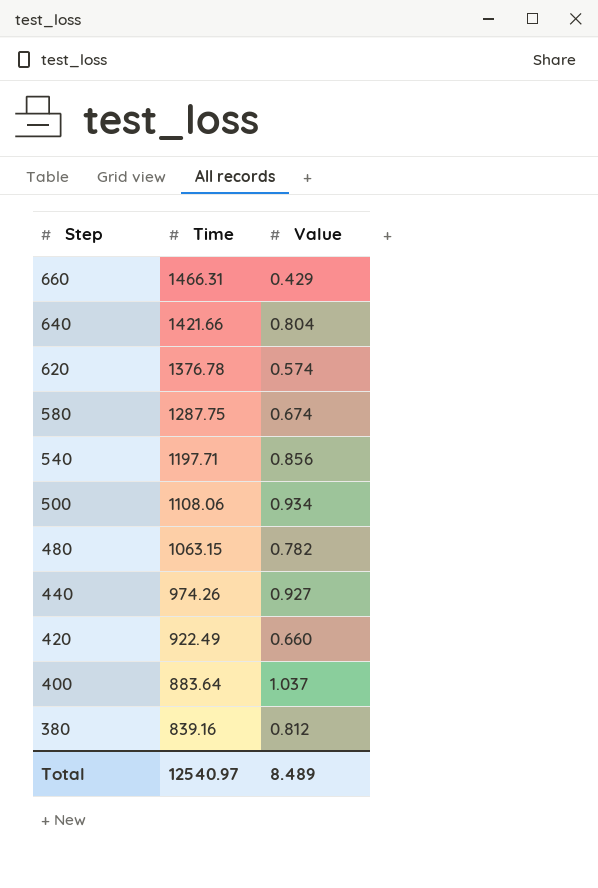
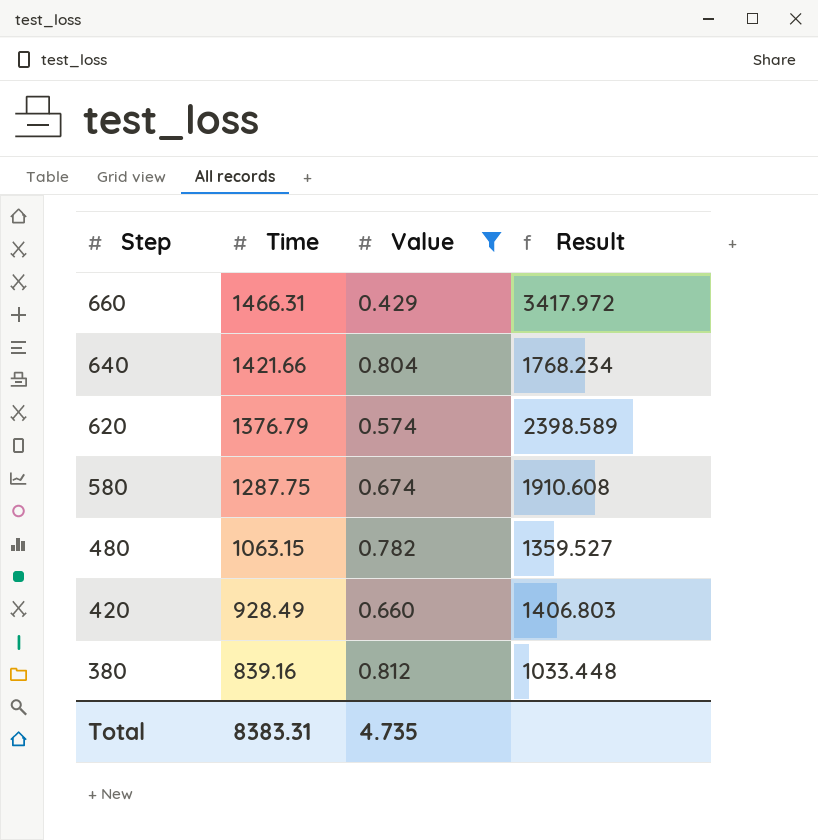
filter: none -> Value <= 0.812
column Result | formula: none -> [Time] / [Value]
620 | Time: 1376.78 -> 1376.79
420 | Time: 922.49 -> 928.49
Total | Time: 12540.97 -> 8383.31
Total | Value: 8.489 -> 4.735

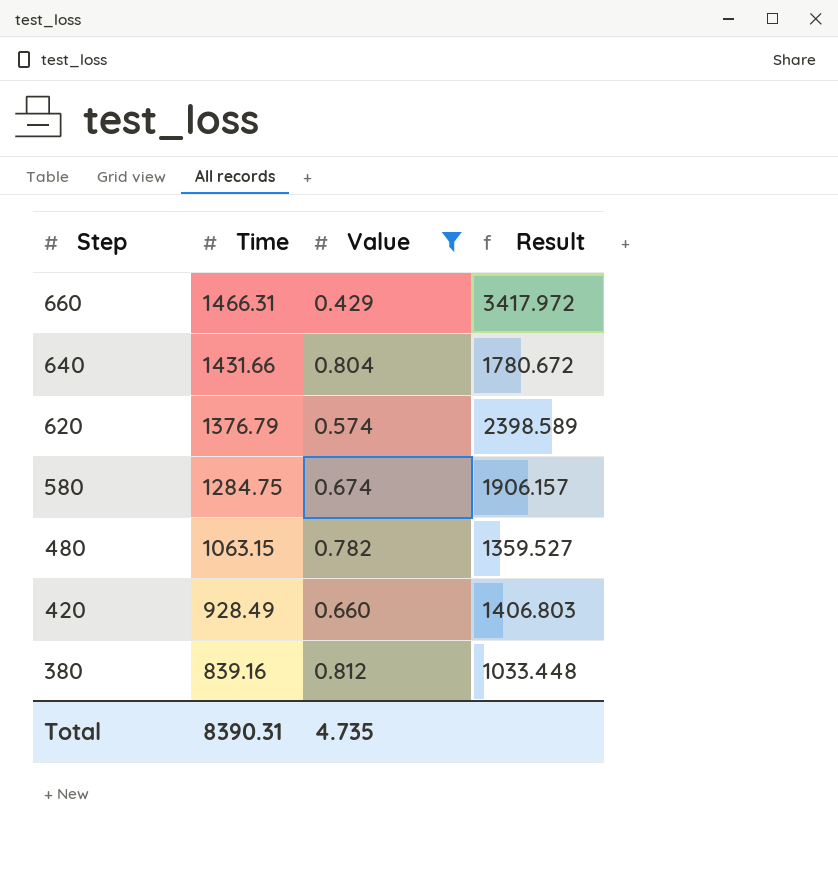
640 | Time: 1421.66 -> 1431.66
640 | Result: 1768.234 -> 1780.672
580 | Time: 1287.75 -> 1284.75
580 | Result: 1910.608 -> 1906.157
Total | Time: 8383.31 -> 8390.31

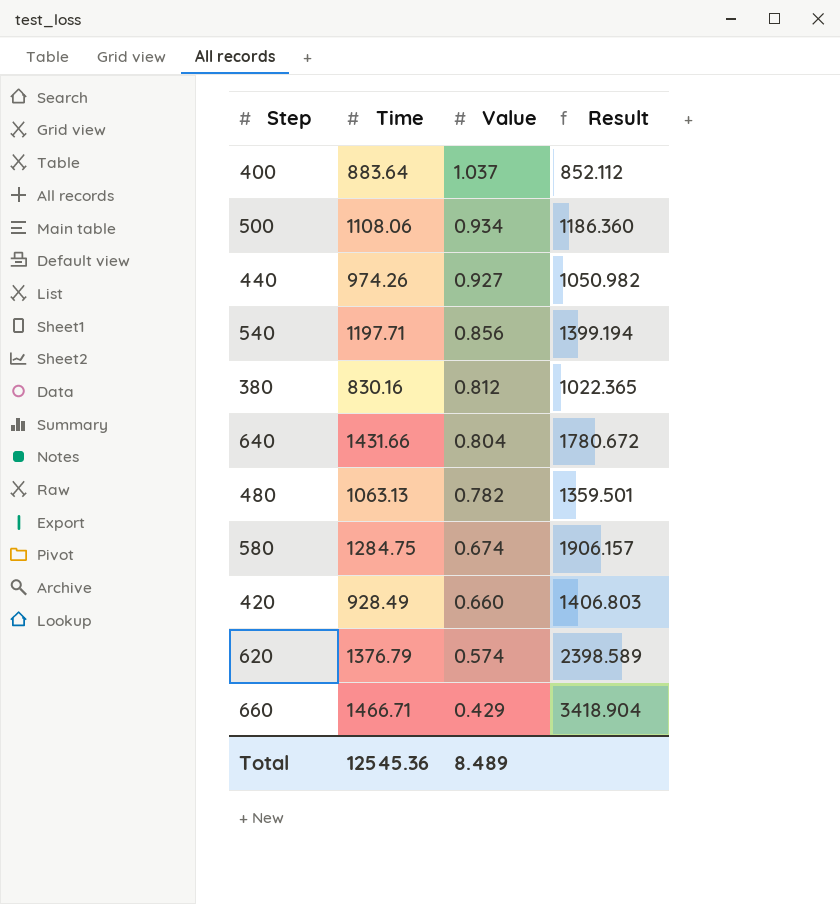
filter: Value <= 0.812 -> none
row order: Step descending -> Value descending
380 | Time: 839.16 -> 830.16
380 | Result: 1033.448 -> 1022.365
480 | Time: 1063.15 -> 1063.13
480 | Result: 1359.527 -> 1359.501
660 | Time: 1466.31 -> 1466.71
660 | Result: 3417.972 -> 3418.904
Total | Time: 8390.31 -> 12545.36
Total | Value: 4.735 -> 8.489

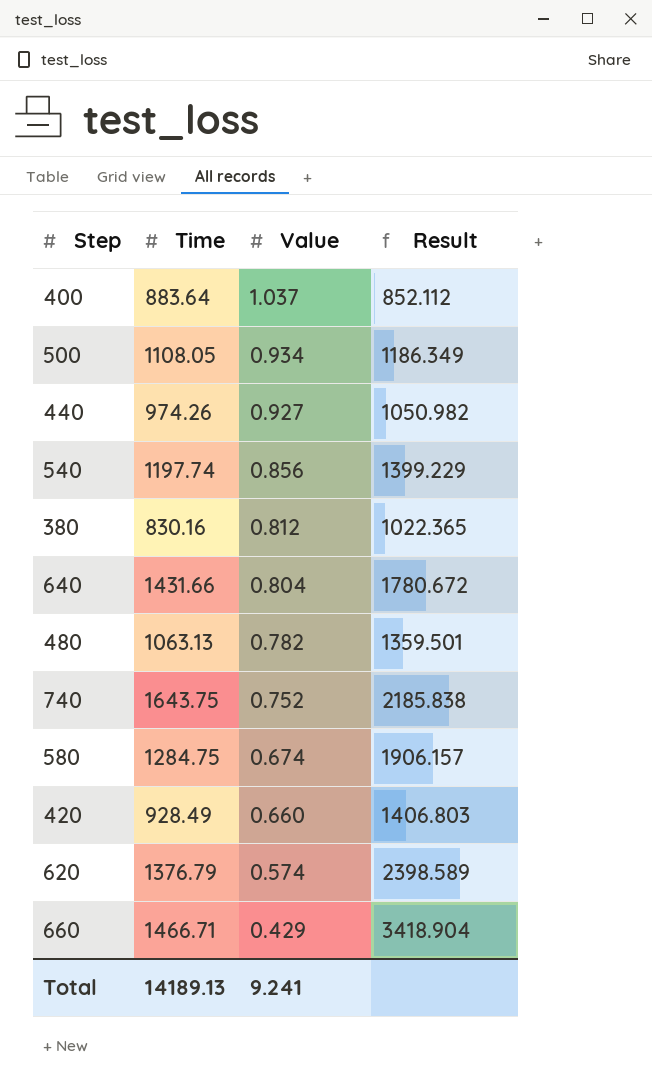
500 | Time: 1108.06 -> 1108.05
500 | Result: 1186.360 -> 1186.349
540 | Time: 1197.71 -> 1197.74
540 | Result: 1399.194 -> 1399.229
row 740: none -> 1643.75 | 0.752 | 2185.838
Total | Time: 12545.36 -> 14189.13
Total | Value: 8.489 -> 9.241

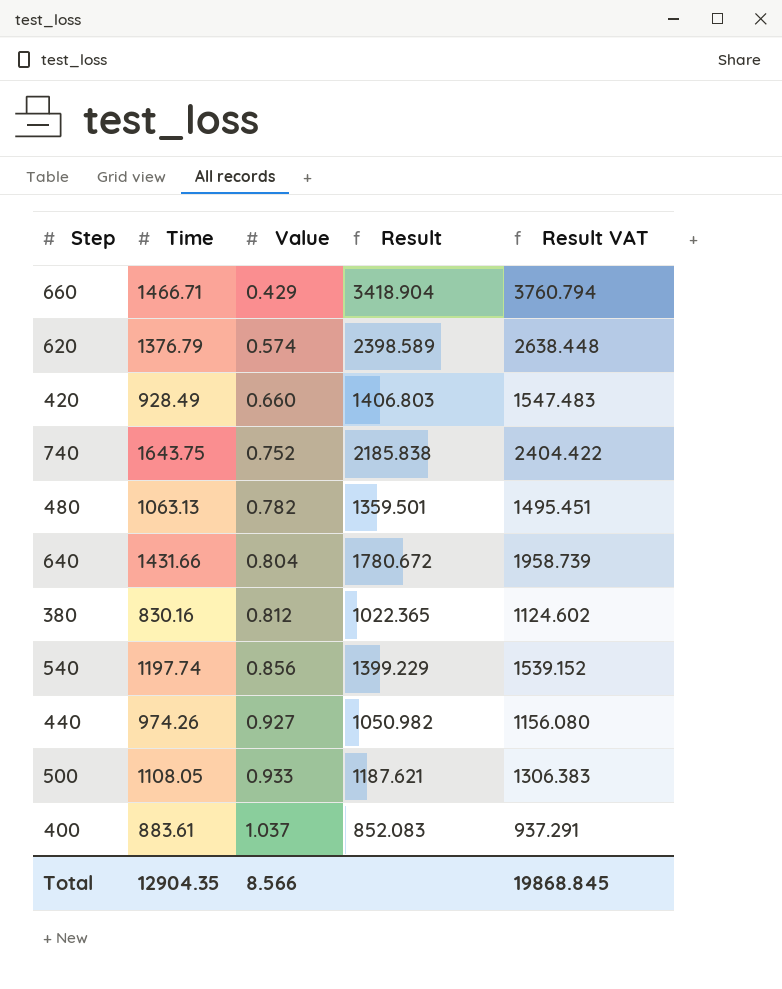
row order: Value descending -> Value ascending
column Result VAT | formula: none -> [Result] * 1.1
row 580: 1284.75 | 0.674 | 1906.157 -> none
500 | Value: 0.934 -> 0.933
500 | Result: 1186.349 -> 1187.621
400 | Time: 883.64 -> 883.61
400 | Result: 852.112 -> 852.083
Total | Time: 14189.13 -> 12904.35
Total | Value: 9.241 -> 8.566

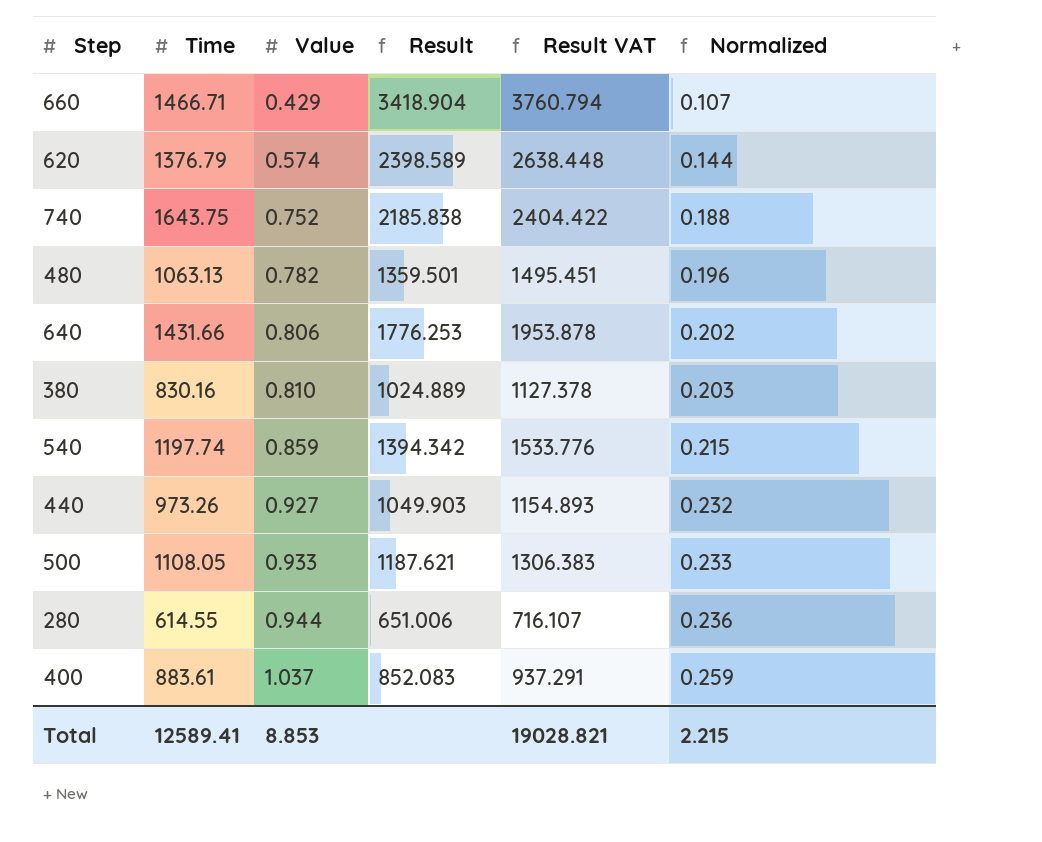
column Normalized | formula: none -> [Value] * 0.25
row 420: 928.49 | 0.660 | 1406.803 | 1547.483 -> none
640 | Value: 0.804 -> 0.806
640 | Result: 1780.672 -> 1776.253
640 | Result VAT: 1958.739 -> 1953.878
380 | Value: 0.812 -> 0.810
380 | Result: 1022.365 -> 1024.889
380 | Result VAT: 1124.602 -> 1127.378
540 | Value: 0.856 -> 0.859
540 | Result: 1399.229 -> 1394.342
540 | Result VAT: 1539.152 -> 1533.776
440 | Time: 974.26 -> 973.26
440 | Result: 1050.982 -> 1049.903
440 | Result VAT: 1156.080 -> 1154.893
row 280: none -> 614.55 | 0.944 | 651.006 | 716.107 | 0.236
Total | Time: 12904.35 -> 12589.41
Total | Value: 8.566 -> 8.853
Total | Result VAT: 19868.845 -> 19028.821

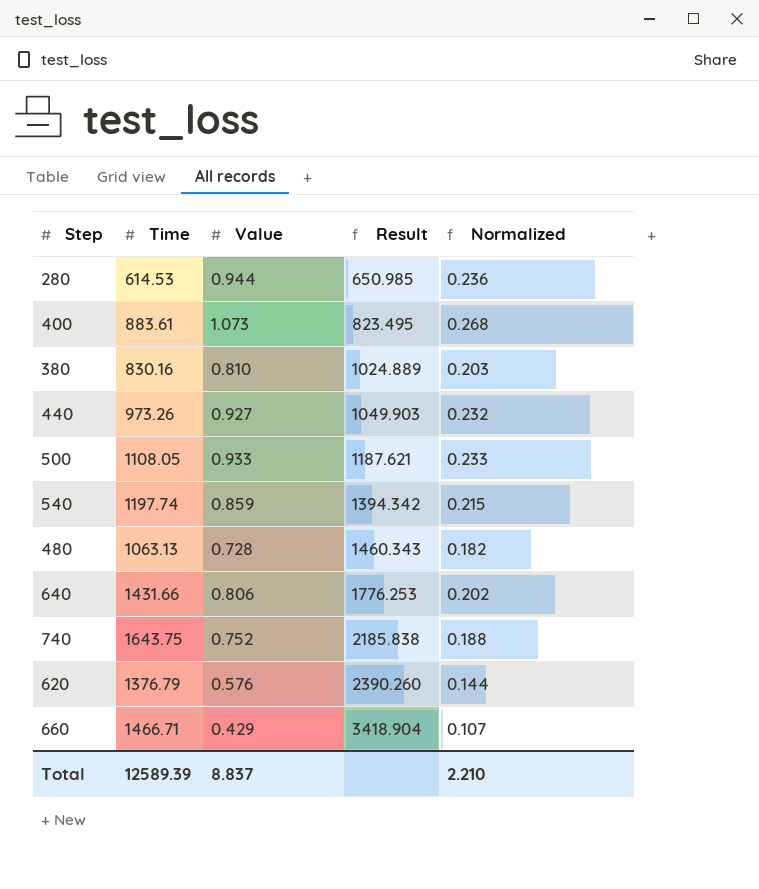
row order: Value ascending -> Result ascending
column Result VAT | formula: [Result] * 1.1 -> none
280 | Time: 614.55 -> 614.53
280 | Result: 651.006 -> 650.985
400 | Value: 1.037 -> 1.073
400 | Result: 852.083 -> 823.495
400 | Normalized: 0.259 -> 0.268
480 | Value: 0.782 -> 0.728
480 | Result: 1359.501 -> 1460.343
480 | Normalized: 0.196 -> 0.182
620 | Value: 0.574 -> 0.576
620 | Result: 2398.589 -> 2390.260
Total | Time: 12589.41 -> 12589.39
Total | Value: 8.853 -> 8.837
Total | Normalized: 2.215 -> 2.210

